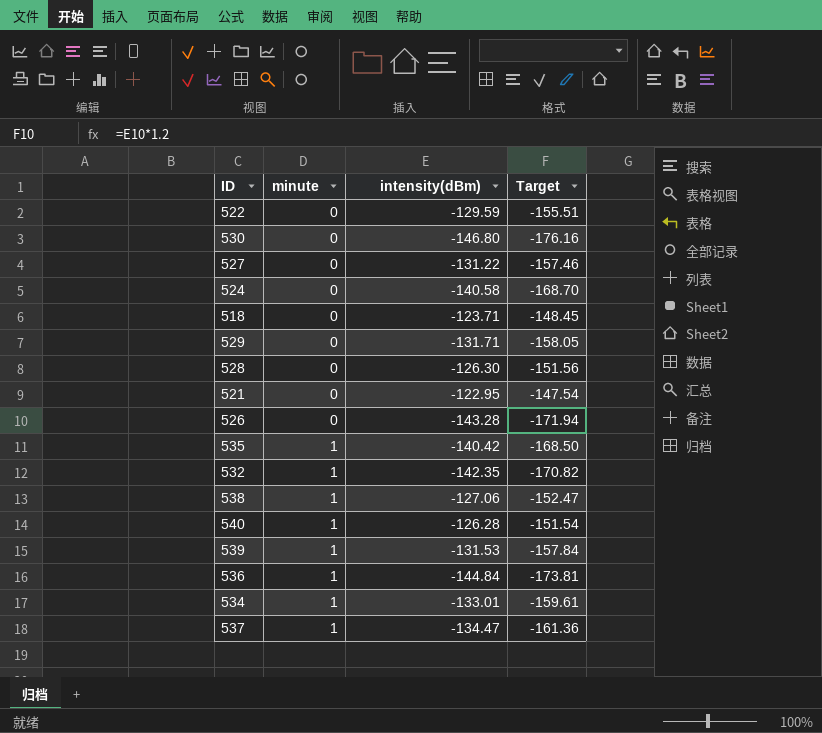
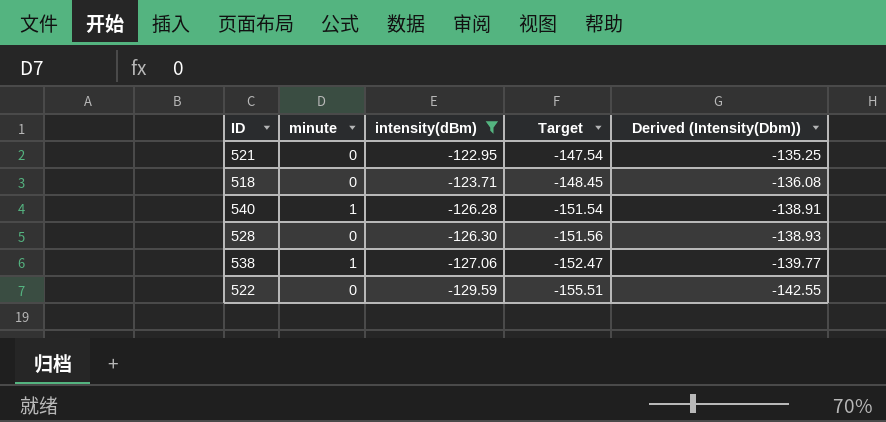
filter: none -> intensity(dBm) >= -129.59
row order: minute ascending -> intensity(dBm) descending
column Derived (Intensity(Dbm)) | formula: none -> [intensity(dBm)] * 1.1

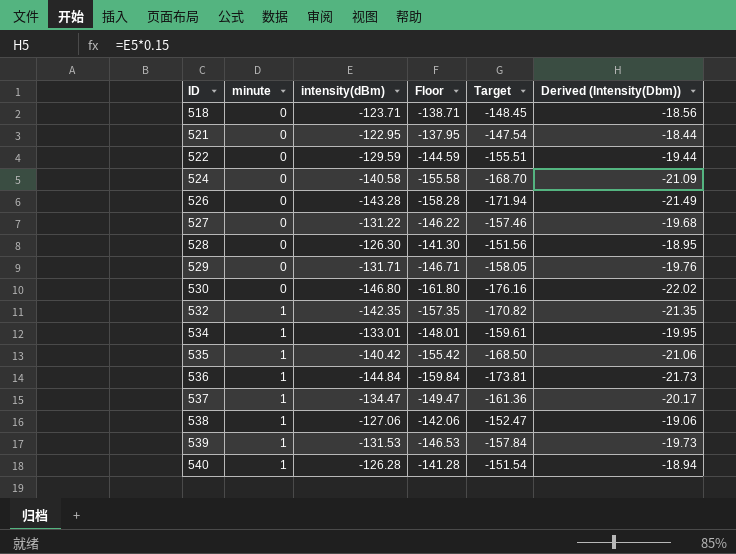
filter: intensity(dBm) >= -129.59 -> none
row order: intensity(dBm) descending -> ID ascending
column Floor | formula: none -> [intensity(dBm)] - 15
column Derived (Intensity(Dbm)) | formula: [intensity(dBm)] * 1.1 -> [intensity(dBm)] * 0.15

